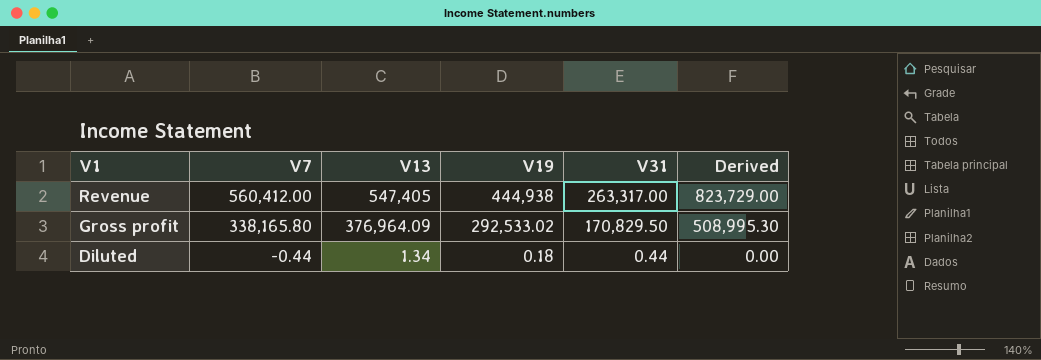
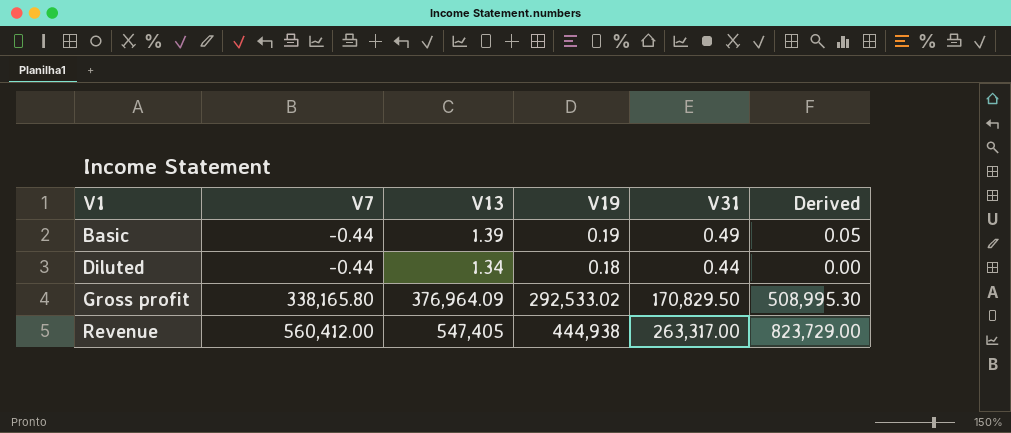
row order: V1 descending -> V1 ascending
row Basic: none -> -0.44 | 1.39 | 0.19 | 0.49 | 0.05

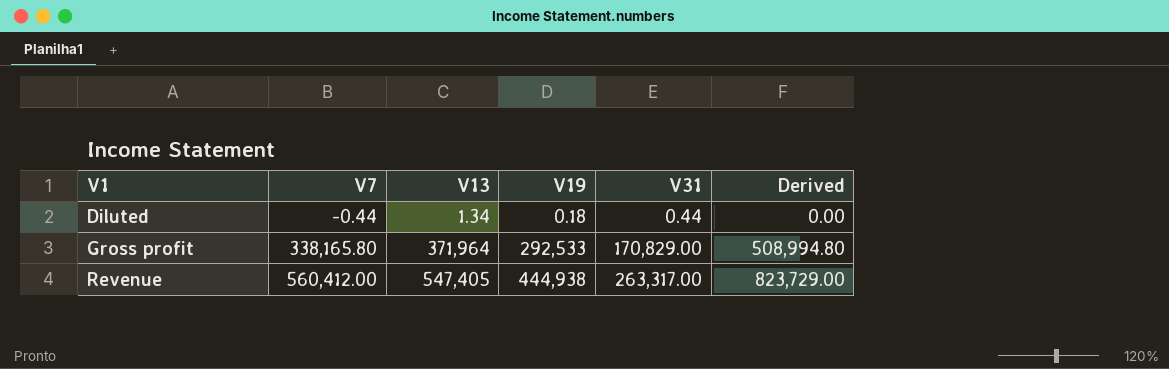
row Basic: -0.44 | 1.39 | 0.19 | 0.49 | 0.05 -> none
Gross profit | V13: 376,964.09 -> 371,964
Gross profit | V19: 292,533.02 -> 292,533
Gross profit | V31: 170,829.50 -> 170,829.00
Gross profit | Derived: 508,995.30 -> 508,994.80

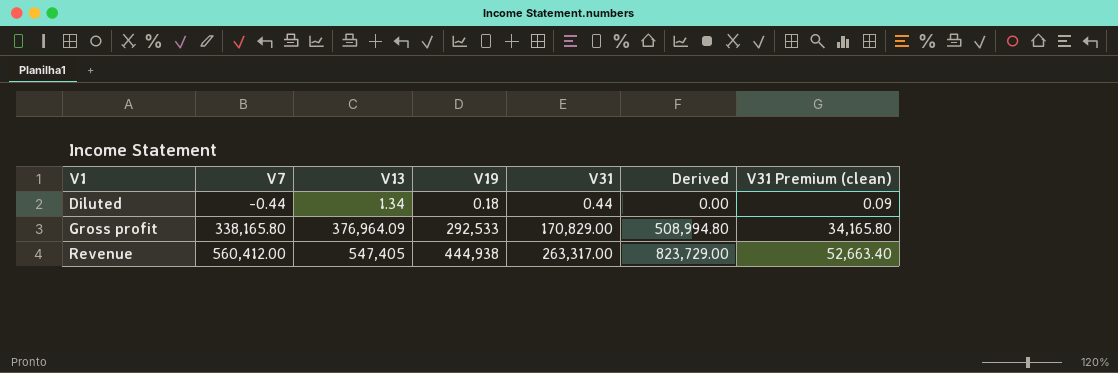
column V31 Premium (clean) | formula: none -> [V31] * 0.2
Gross profit | V13: 371,964 -> 376,964.09

